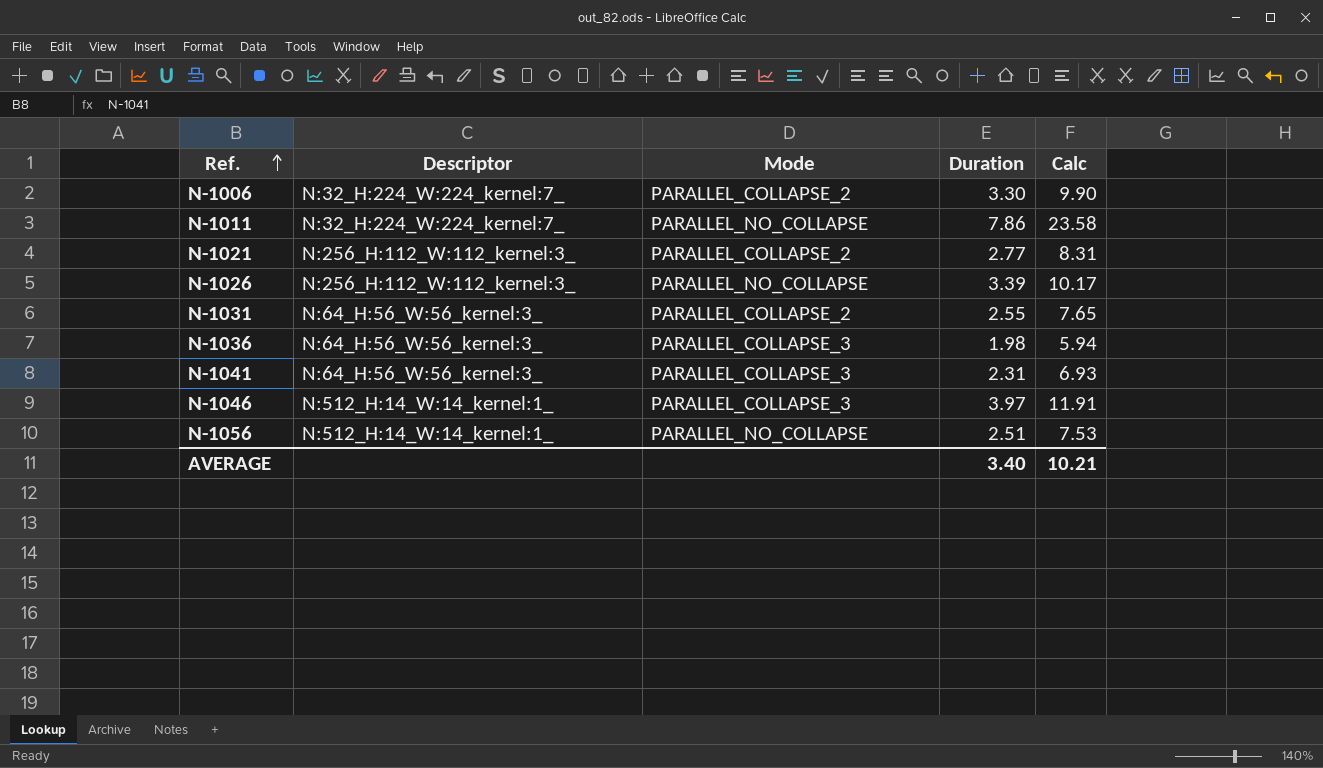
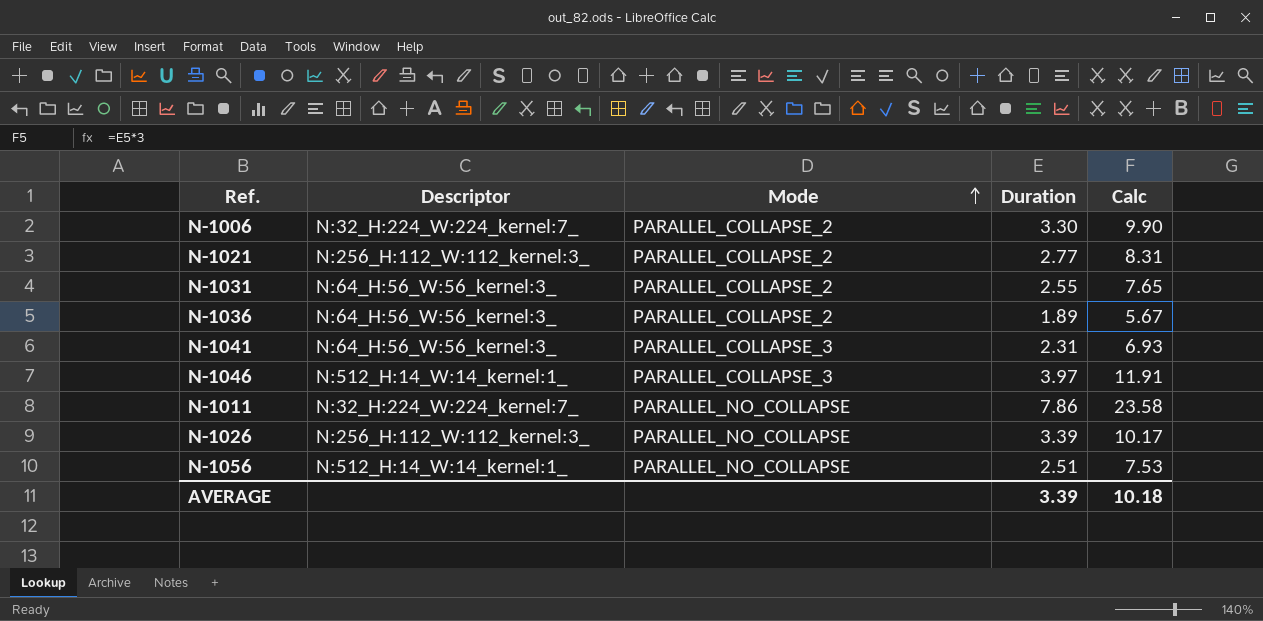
row order: Ref. ascending -> Mode ascending
N-1036 | Mode: PARALLEL_COLLAPSE_3 -> PARALLEL_COLLAPSE_2
N-1036 | Duration: 1.98 -> 1.89
N-1036 | Calc: 5.94 -> 5.67
AVERAGE | Duration: 3.40 -> 3.39
AVERAGE | Calc: 10.21 -> 10.18

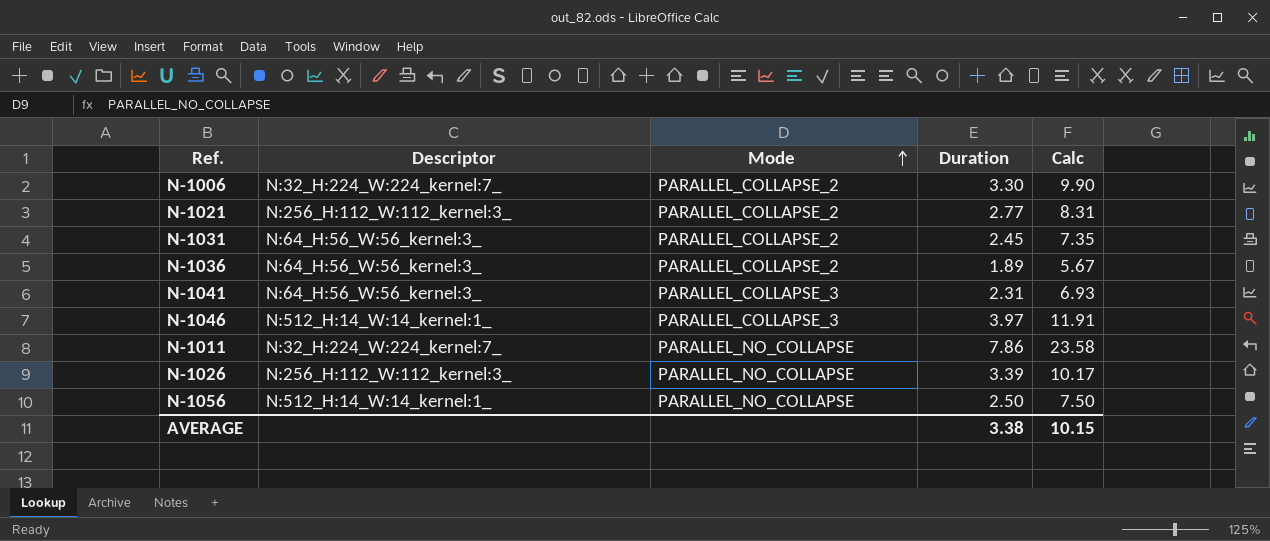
N-1031 | Duration: 2.55 -> 2.45
N-1031 | Calc: 7.65 -> 7.35
N-1056 | Duration: 2.51 -> 2.50
N-1056 | Calc: 7.53 -> 7.50
AVERAGE | Duration: 3.39 -> 3.38
AVERAGE | Calc: 10.18 -> 10.15

